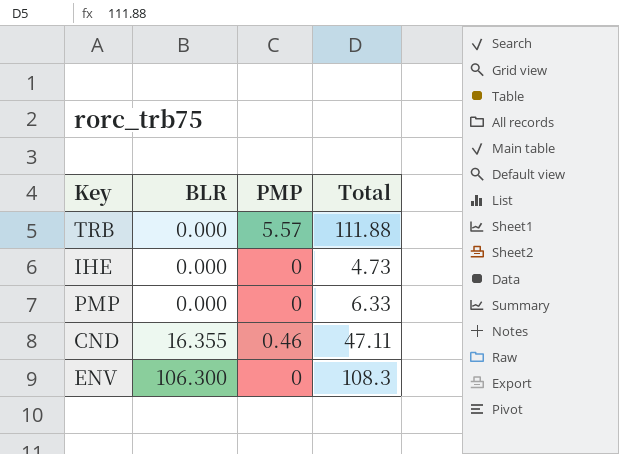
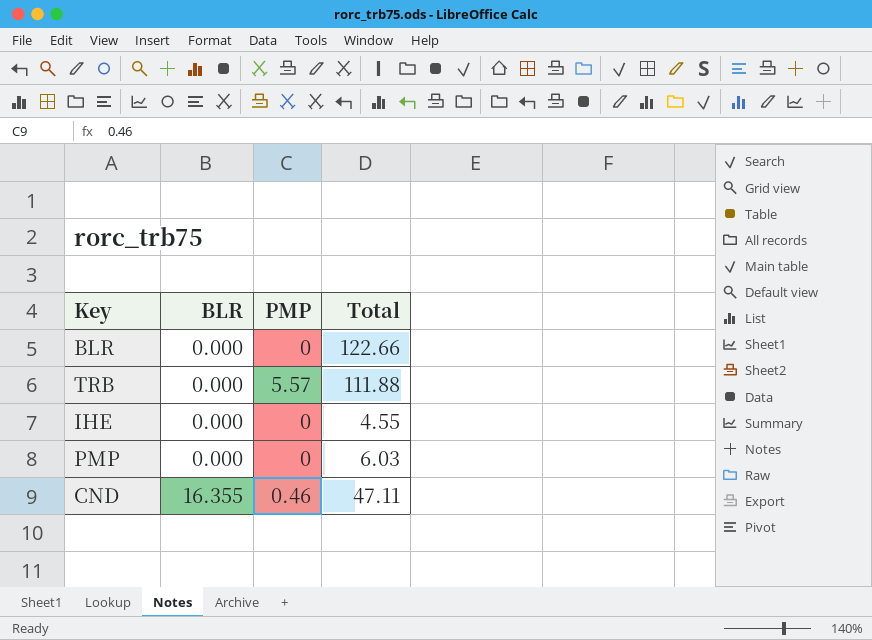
row ENV: 106.300 | 0 | 108.3 -> none
row BLR: none -> 0.000 | 0 | 122.66
IHE | Total: 4.73 -> 4.55
PMP | Total: 6.33 -> 6.03

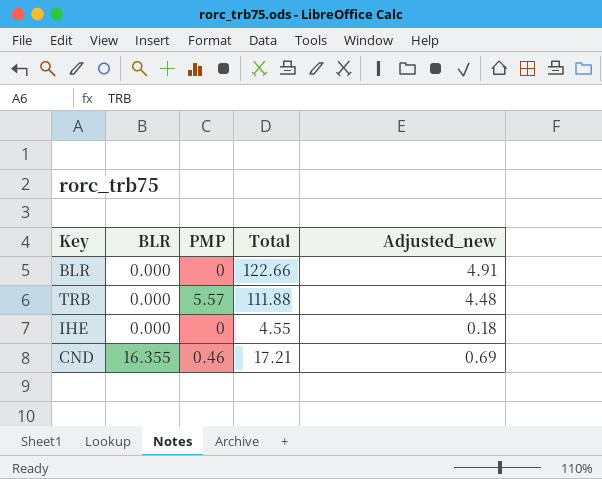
column Adjusted_new | formula: none -> [Total] * 0.04
row PMP: 0.000 | 0 | 6.03 -> none
CND | Total: 47.11 -> 17.21

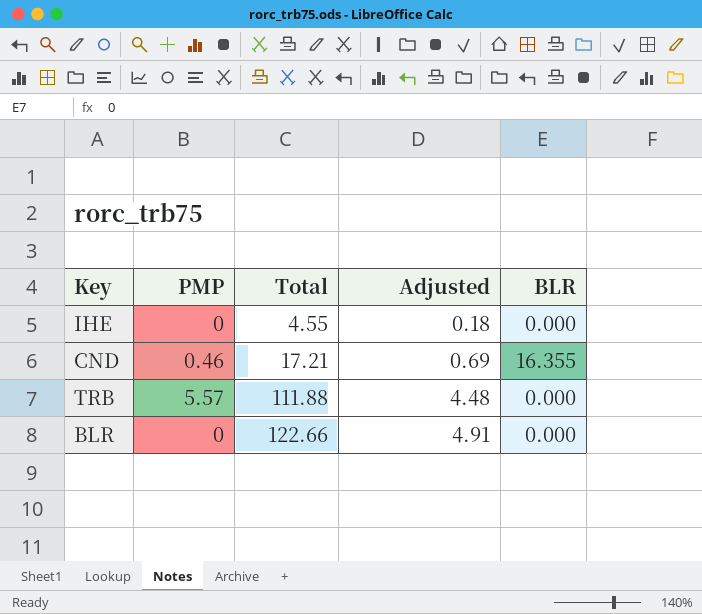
row order: BLR ascending -> Total ascending
column name: Adjusted_new -> Adjusted
column BLR | position: 2 -> 5

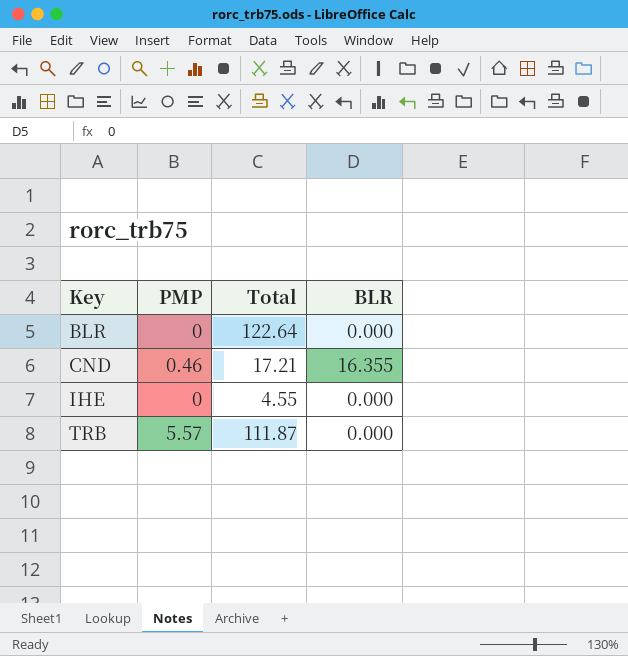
row order: Total ascending -> Key ascending
column Adjusted | formula: [Total] * 0.04 -> none
BLR | Total: 122.66 -> 122.64
TRB | Total: 111.88 -> 111.87

